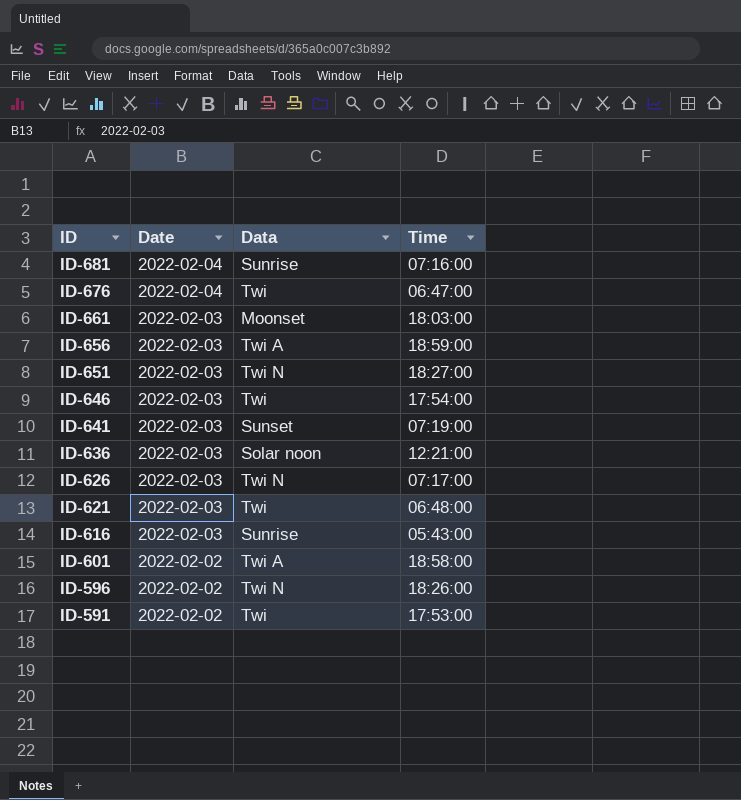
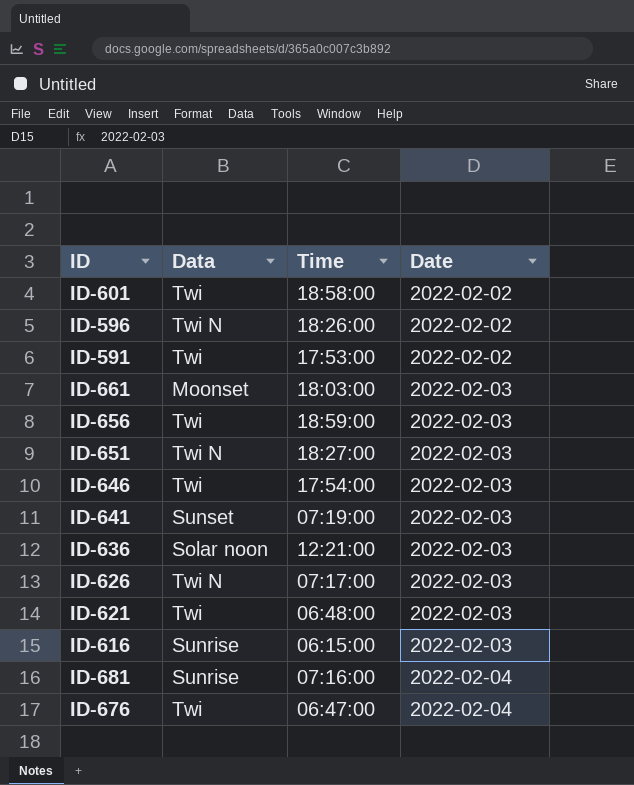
row order: ID descending -> Date ascending
column Date | position: 2 -> 4
ID-601 | Data: Twi A -> Twi
ID-656 | Data: Twi A -> Twi
ID-616 | Time: 05:43:00 -> 06:15:00

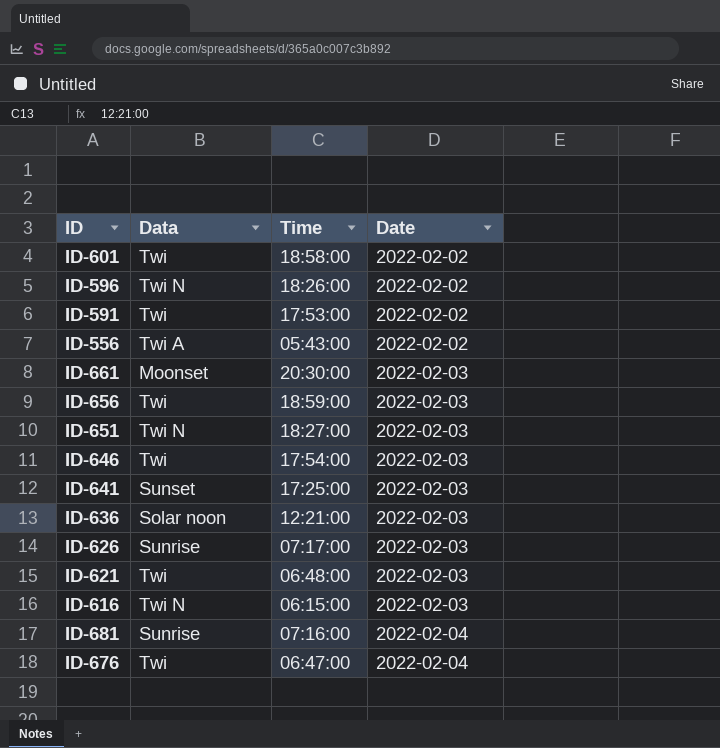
row ID-556: none -> Twi A | 05:43:00 | 2022-02-02
ID-661 | Time: 18:03:00 -> 20:30:00
ID-641 | Time: 07:19:00 -> 17:25:00
ID-626 | Data: Twi N -> Sunrise
ID-616 | Data: Sunrise -> Twi N

